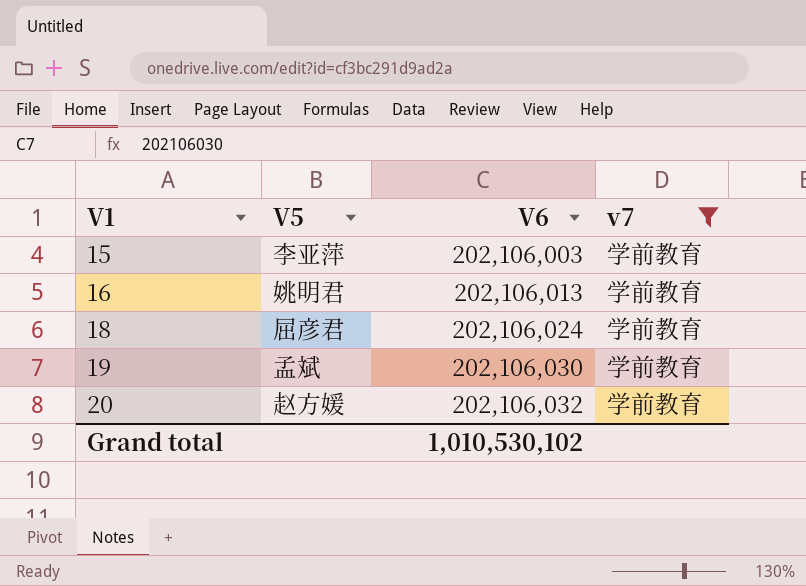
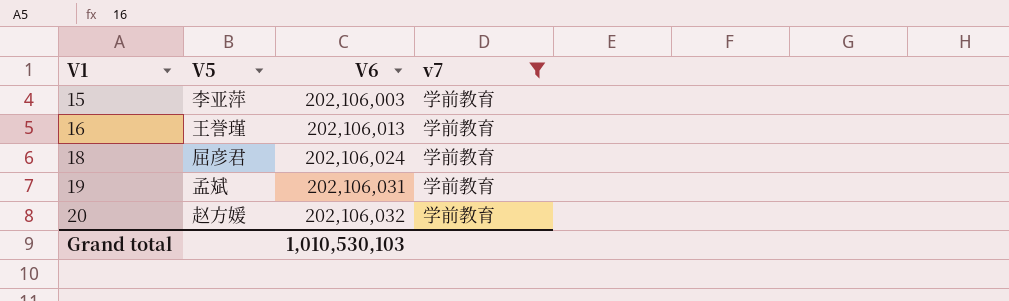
16 | V5: 姚明君 -> 王誉瑾
19 | V6: 202,106,030 -> 202,106,031
Grand total | V6: 1,010,530,102 -> 1,010,530,103

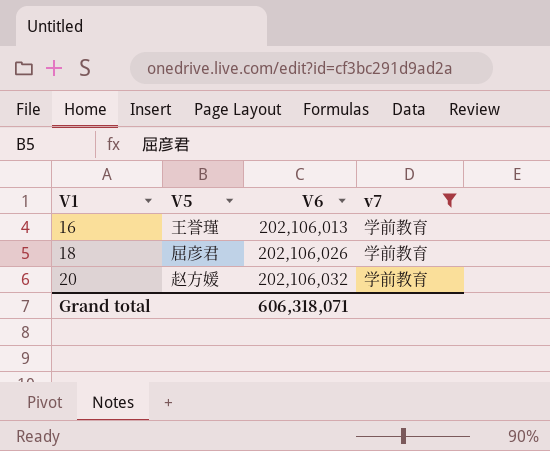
row 15: 李亚萍 | 202,106,003 | 学前教育 -> none
row 19: 孟斌 | 202,106,031 | 学前教育 -> none
18 | V6: 202,106,024 -> 202,106,026
Grand total | V6: 1,010,530,103 -> 606,318,071

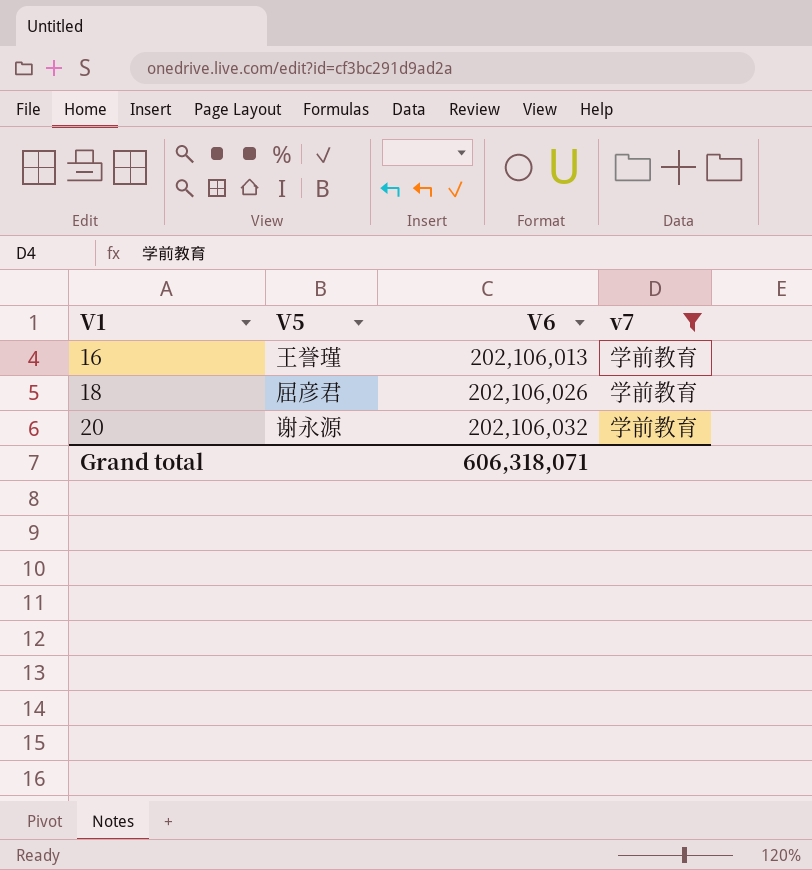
20 | V5: 赵方媛 -> 谢永源

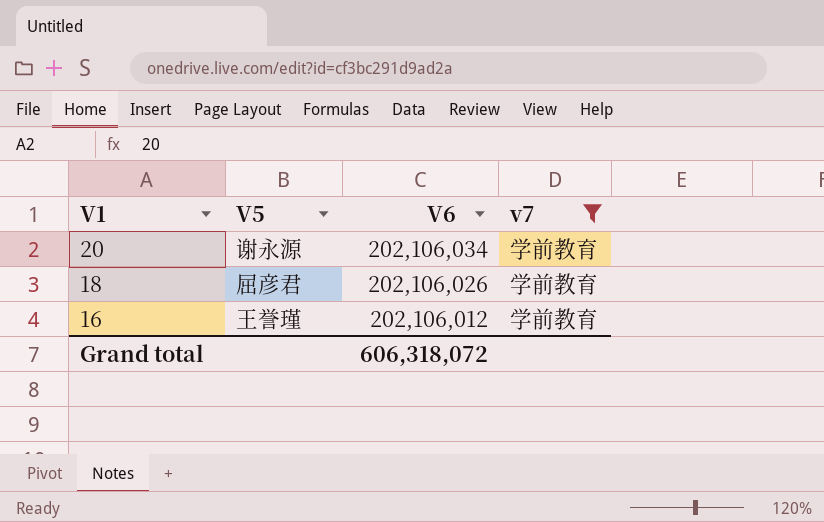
row order: V1 ascending -> V1 descending
20 | V6: 202,106,032 -> 202,106,034
16 | V6: 202,106,013 -> 202,106,012
Grand total | V6: 606,318,071 -> 606,318,072

